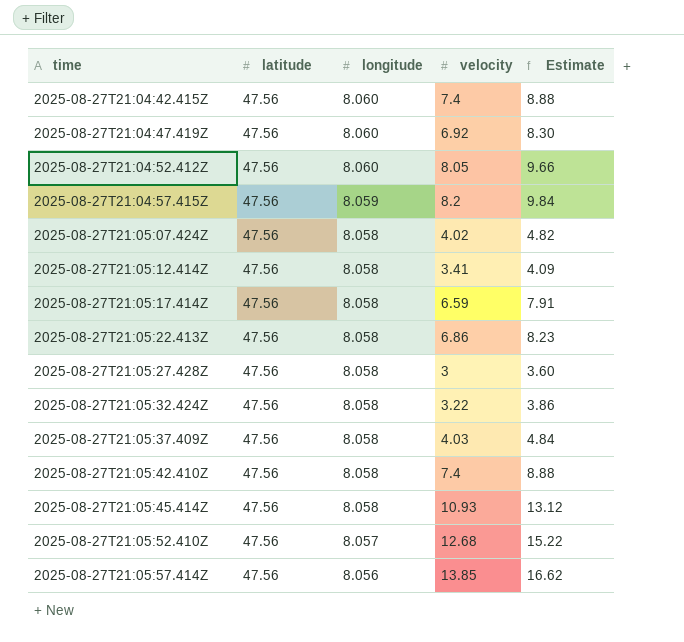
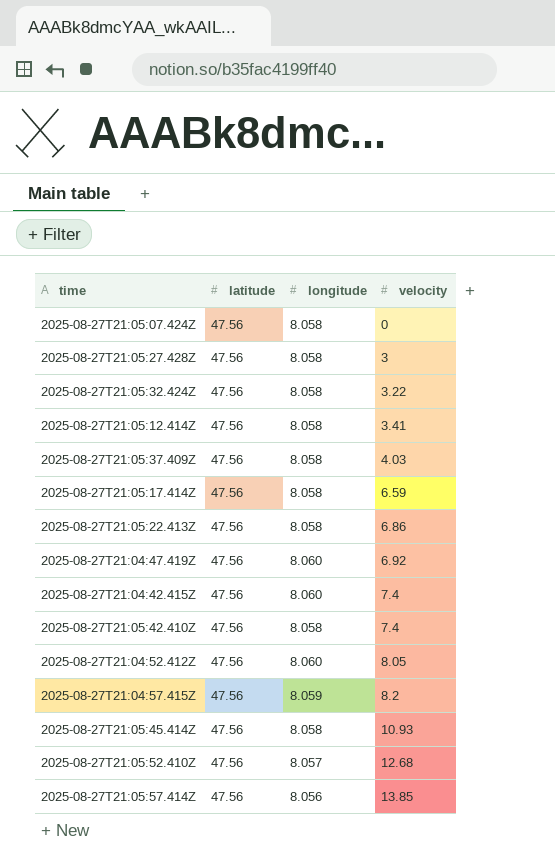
row order: time ascending -> velocity ascending
column Estimate | formula: [velocity] * 1.2 -> none
2025-08-27T21:05:07.424Z | velocity: 4.02 -> 0

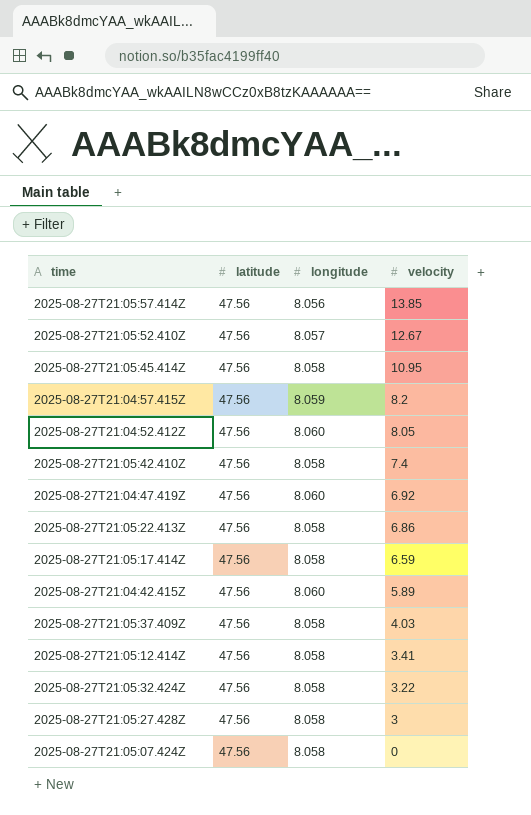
row order: velocity ascending -> velocity descending
2025-08-27T21:05:52.410Z | velocity: 12.68 -> 12.67
2025-08-27T21:05:45.414Z | velocity: 10.93 -> 10.95
2025-08-27T21:04:42.415Z | velocity: 7.4 -> 5.89

